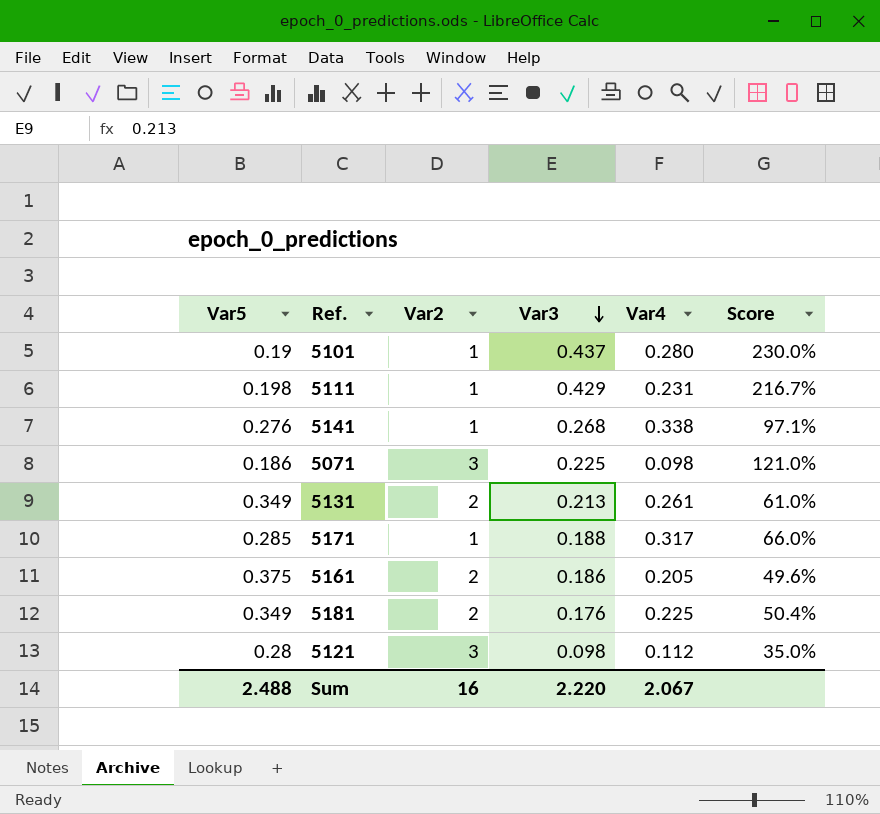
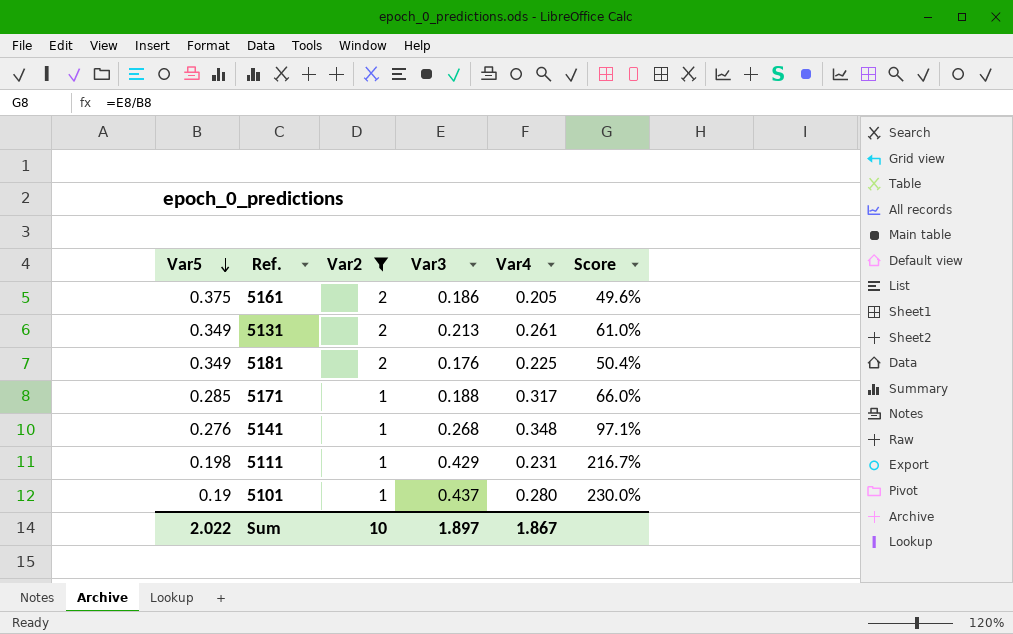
filter: none -> Var2 != 3
row order: Var3 descending -> Var5 descending
5141 | Var4: 0.338 -> 0.348
Sum | Var5: 2.488 -> 2.022
Sum | Var2: 16 -> 10
Sum | Var3: 2.220 -> 1.897
Sum | Var4: 2.067 -> 1.867

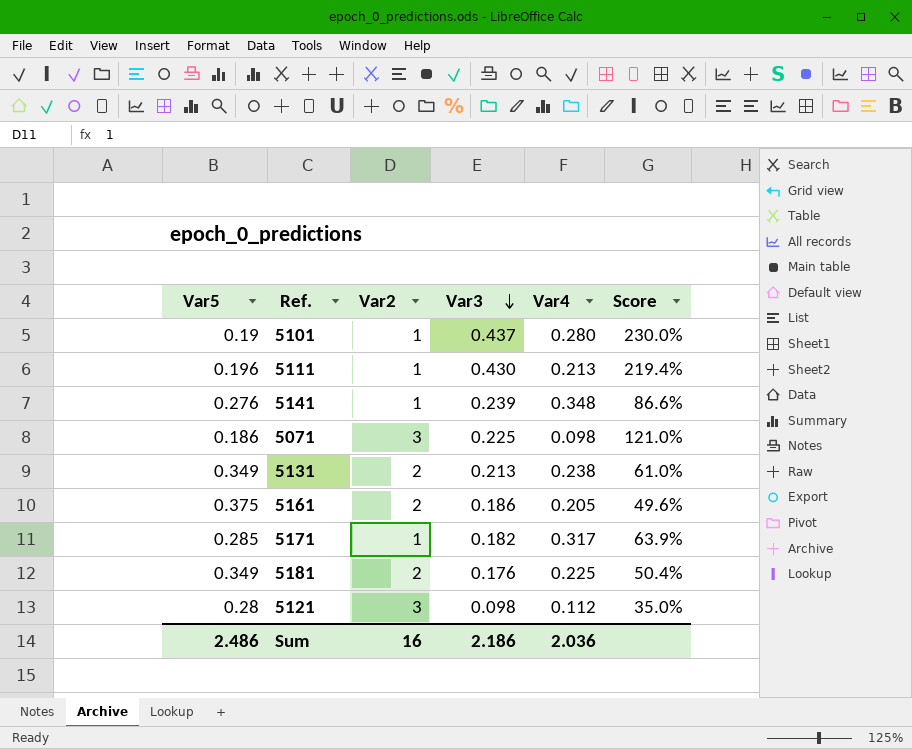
filter: Var2 != 3 -> none
row order: Var5 descending -> Var3 descending
5111 | Var5: 0.198 -> 0.196
5111 | Var3: 0.429 -> 0.430
5111 | Var4: 0.231 -> 0.213
5111 | Score: 216.7% -> 219.4%
5141 | Var3: 0.268 -> 0.239
5141 | Score: 97.1% -> 86.6%
5131 | Var4: 0.261 -> 0.238
5171 | Var3: 0.188 -> 0.182
5171 | Score: 66.0% -> 63.9%
Sum | Var5: 2.022 -> 2.486
Sum | Var2: 10 -> 16
Sum | Var3: 1.897 -> 2.186
Sum | Var4: 1.867 -> 2.036

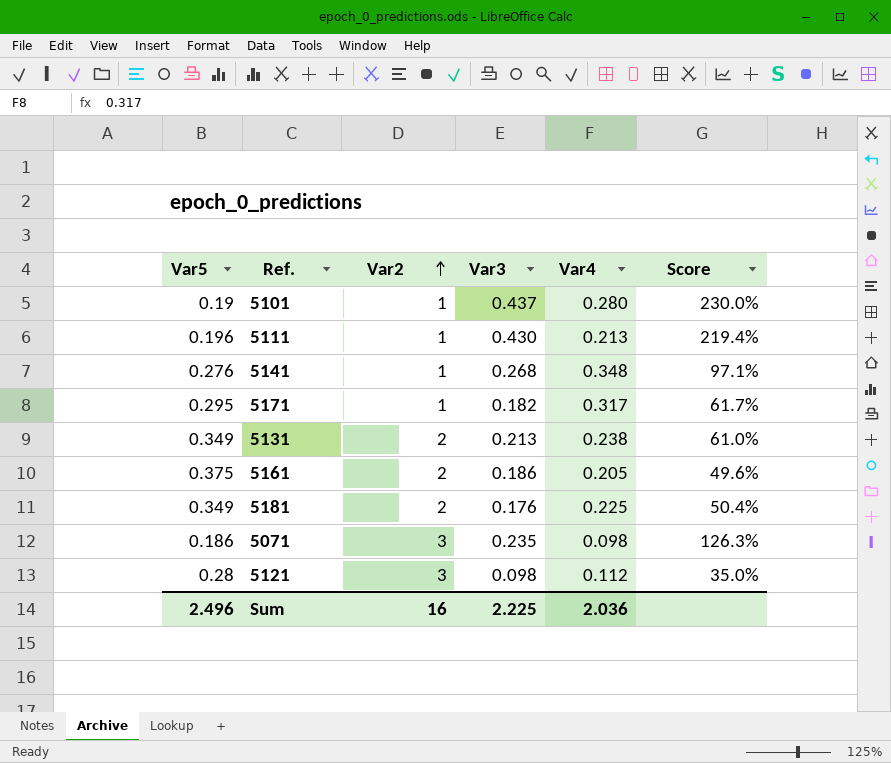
row order: Var3 descending -> Var2 ascending
5141 | Var3: 0.239 -> 0.268
5141 | Score: 86.6% -> 97.1%
5171 | Var5: 0.285 -> 0.295
5171 | Score: 63.9% -> 61.7%
5071 | Var3: 0.225 -> 0.235
5071 | Score: 121.0% -> 126.3%
Sum | Var5: 2.486 -> 2.496
Sum | Var3: 2.186 -> 2.225

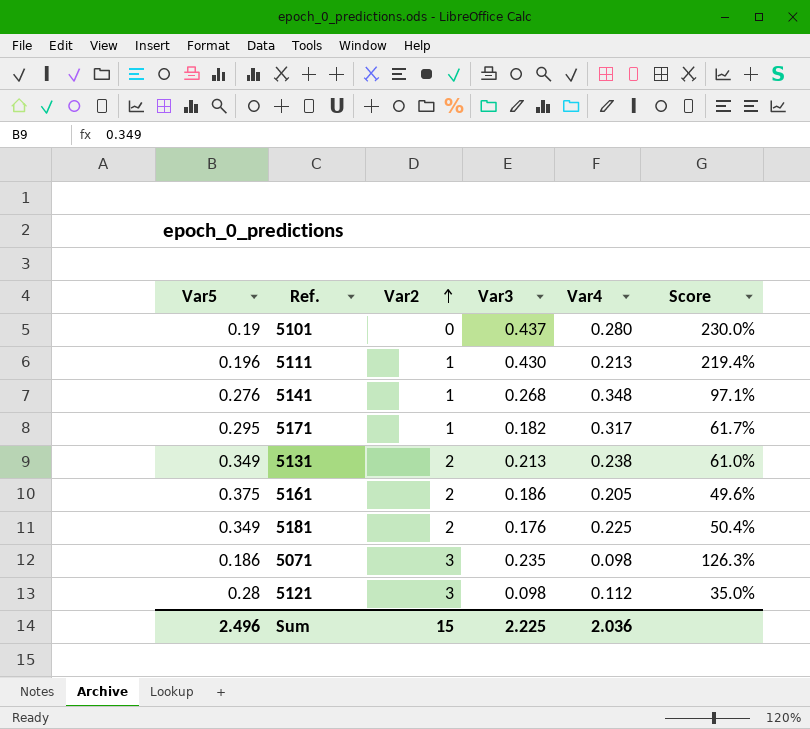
5101 | Var2: 1 -> 0
Sum | Var2: 16 -> 15

